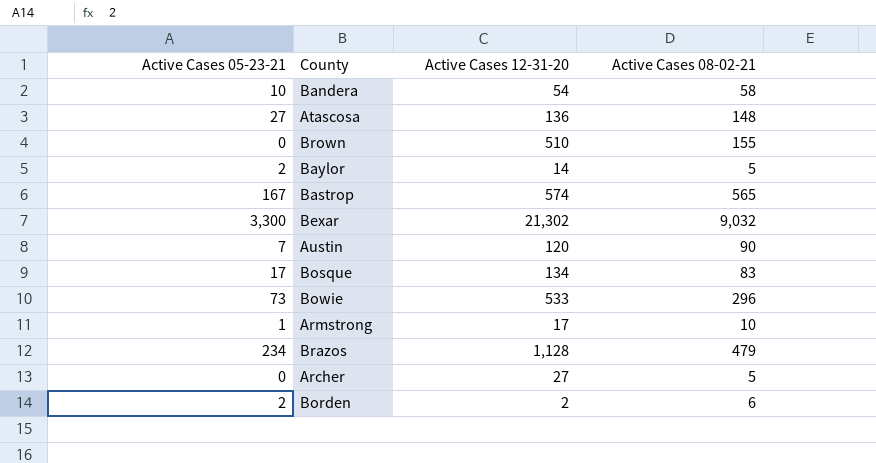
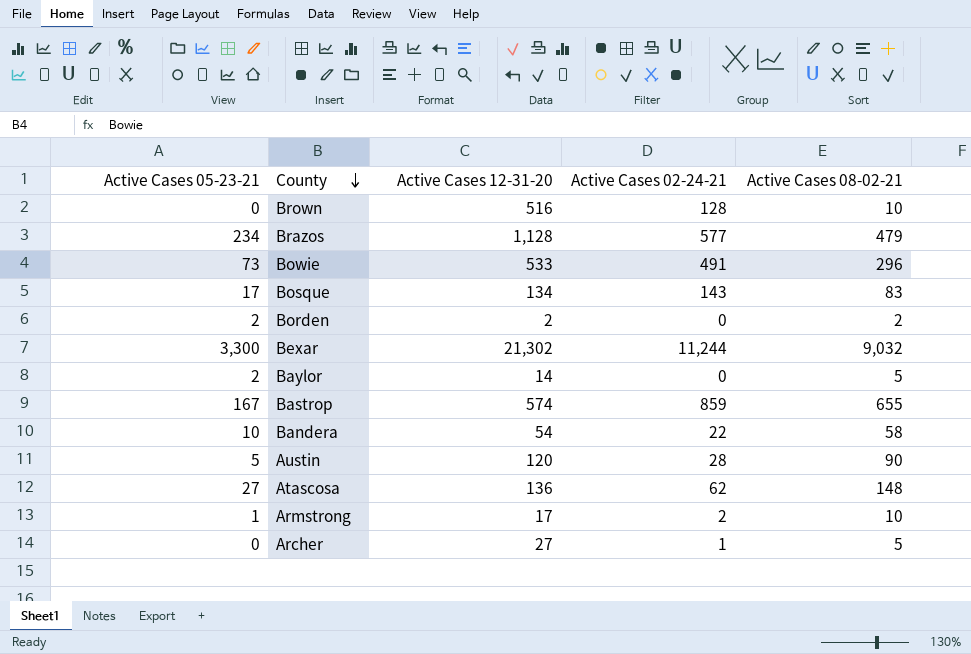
row order: none -> County descending
column Active Cases 02-24-21 | position: none -> 4
Brown | Active Cases 12-31-20: 510 -> 516
Brown | Active Cases 08-02-21: 155 -> 10
Borden | Active Cases 08-02-21: 6 -> 2
Bastrop | Active Cases 08-02-21: 565 -> 655
Austin | Active Cases 05-23-21: 7 -> 5

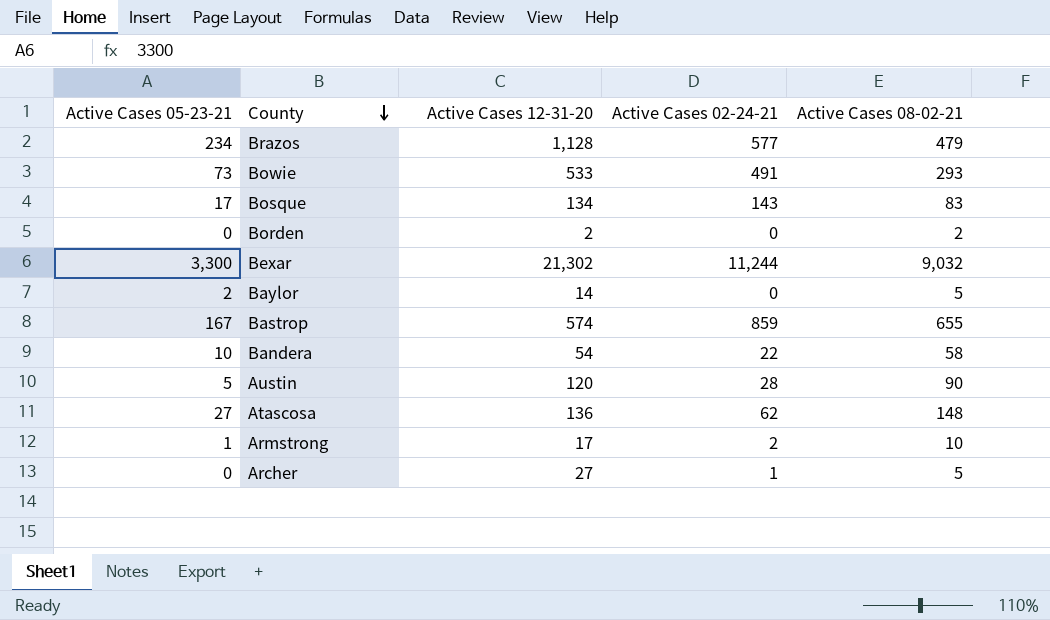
row Brown: 0 | 516 | 128 | 10 -> none
Bowie | Active Cases 08-02-21: 296 -> 293
Borden | Active Cases 05-23-21: 2 -> 0

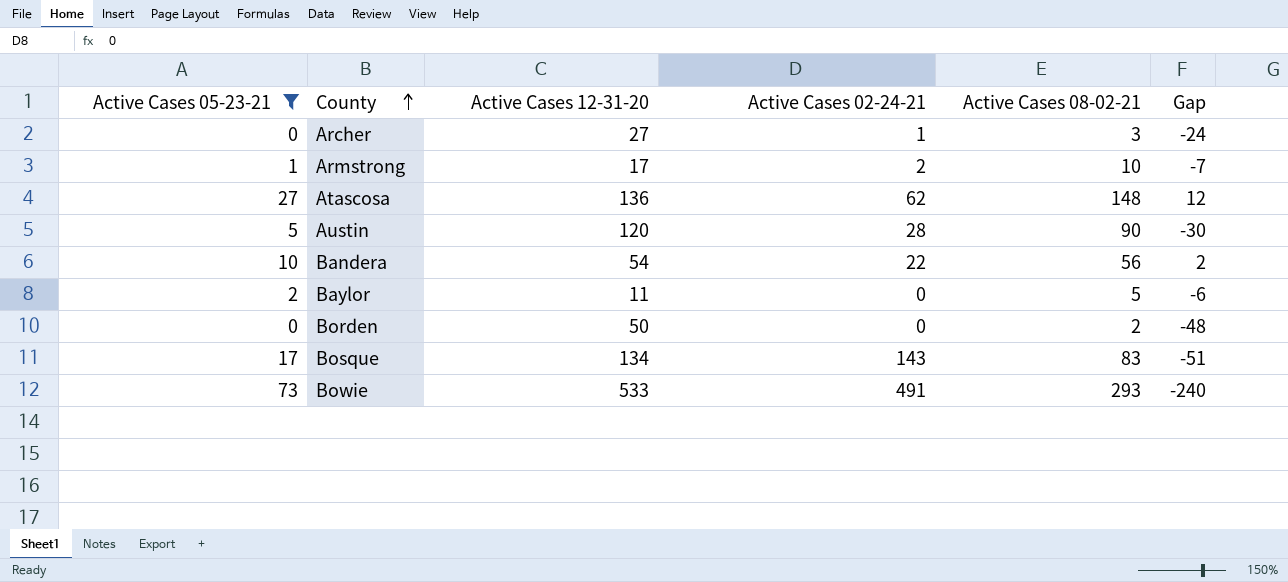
filter: none -> Active Cases 05-23-21 <= 73
row order: County descending -> County ascending
column Gap | formula: none -> [Active Cases 08-02-21] - [Active Cases 12-31-20]
Archer | Active Cases 08-02-21: 5 -> 3
Bandera | Active Cases 08-02-21: 58 -> 56
Baylor | Active Cases 12-31-20: 14 -> 11
Borden | Active Cases 12-31-20: 2 -> 50

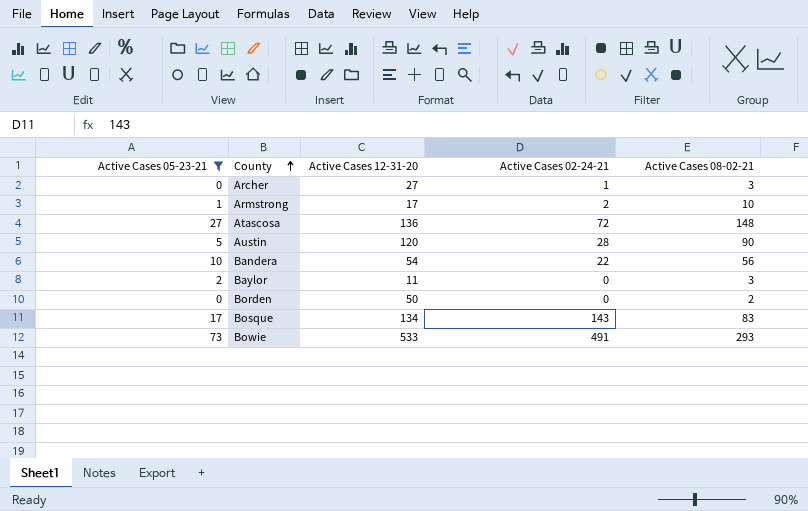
column Gap | formula: [Active Cases 08-02-21] - [Active Cases 12-31-20] -> none
Atascosa | Active Cases 02-24-21: 62 -> 72
Baylor | Active Cases 08-02-21: 5 -> 3

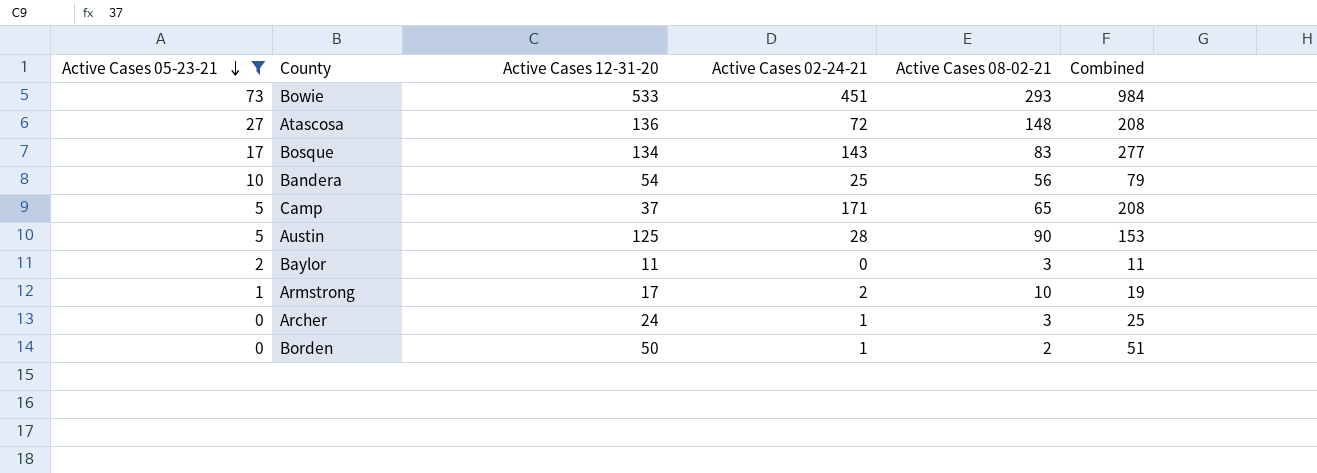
row order: County ascending -> Active Cases 05-23-21 descending
column Combined | formula: none -> [Active Cases 12-31-20] + [Active Cases 02-24-21]
Bowie | Active Cases 02-24-21: 491 -> 451
Bandera | Active Cases 02-24-21: 22 -> 25
row Camp: none -> 5 | 37 | 171 | 65 | 208
Austin | Active Cases 12-31-20: 120 -> 125
Archer | Active Cases 12-31-20: 27 -> 24
Borden | Active Cases 02-24-21: 0 -> 1

